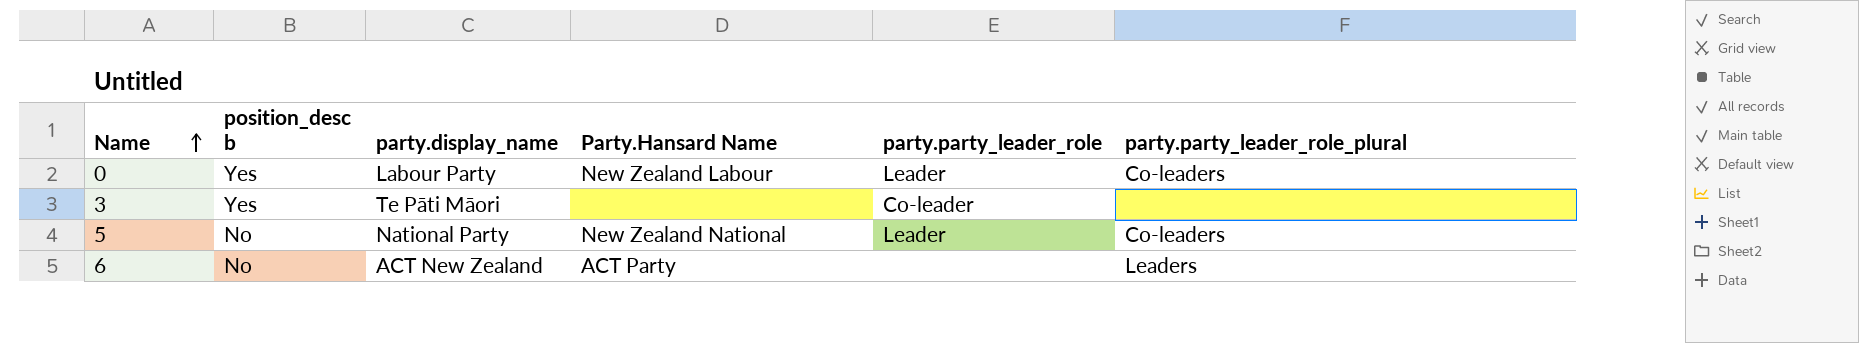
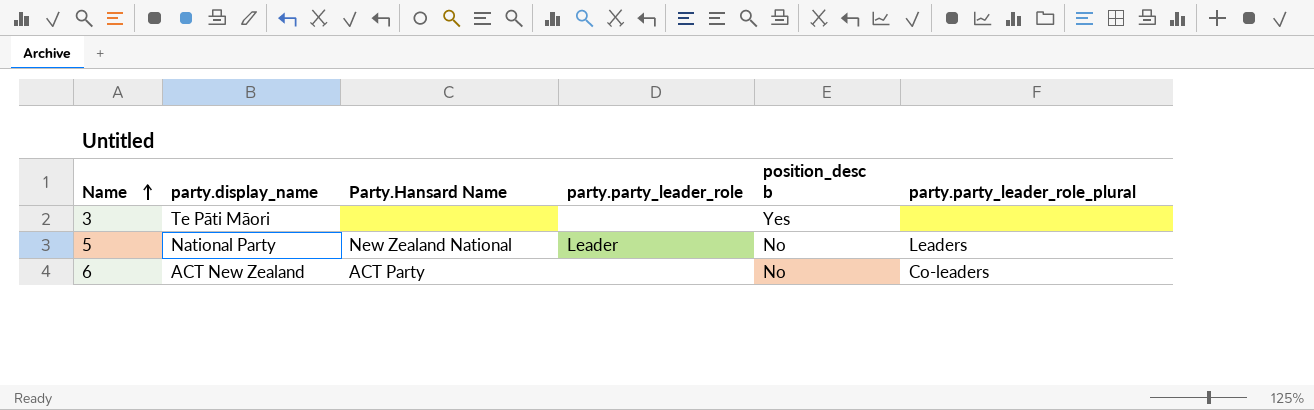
column position_desc b | position: 2 -> 5
row 0: Yes | Labour Party | New Zealand Labour | Leader | Co-leaders -> none
3 | party.party_leader_role: Co-leader -> none
5 | party.party_leader_role_plural: Co-leaders -> Leaders
6 | party.party_leader_role_plural: Leaders -> Co-leaders

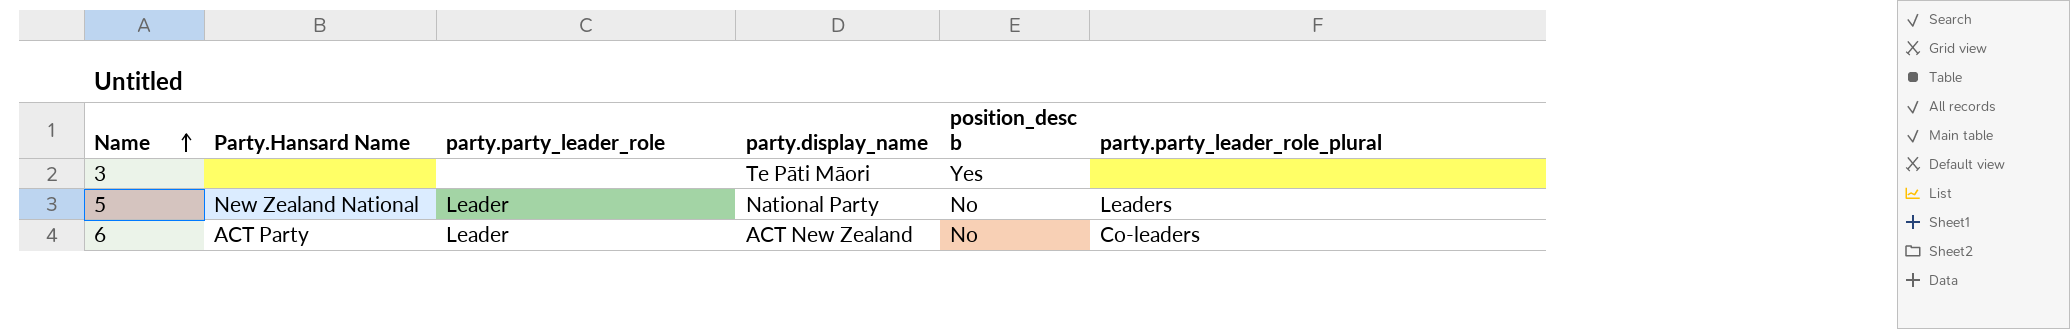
column party.display_name | position: 2 -> 4
6 | party.party_leader_role: none -> Leader

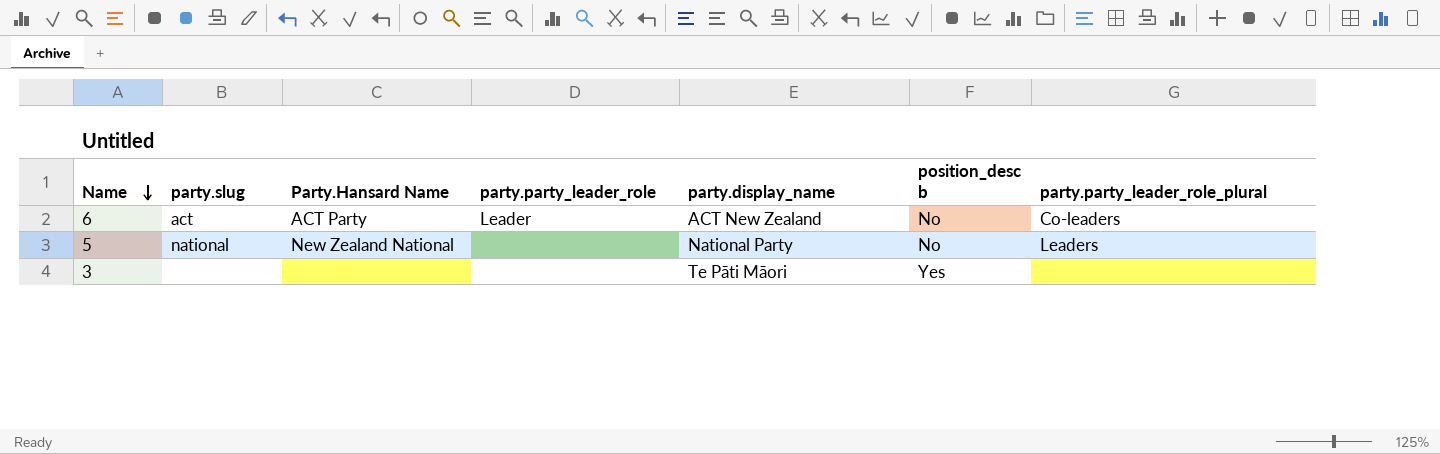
row order: Name ascending -> Name descending
column party.slug | position: none -> 2
5 | party.party_leader_role: Leader -> none

